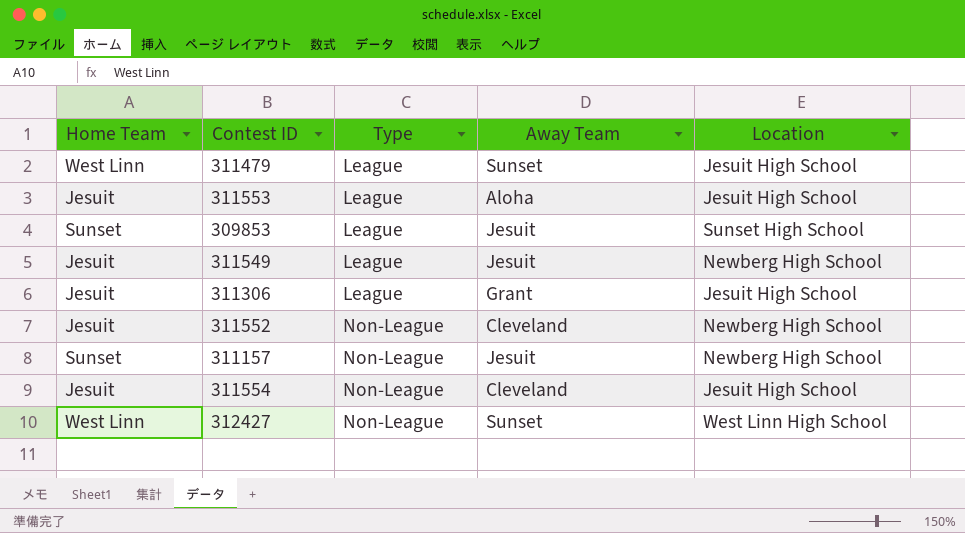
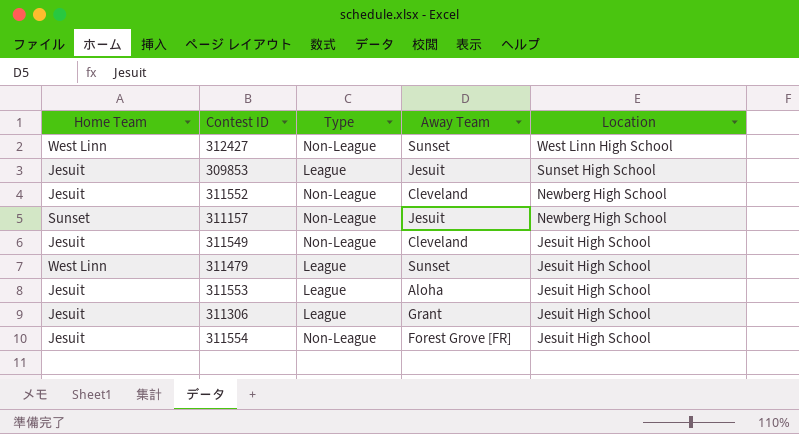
row order: Type ascending -> Location descending
309853 | Home Team: Sunset -> Jesuit
311549 | Type: League -> Non-League
311549 | Away Team: Jesuit -> Cleveland
311549 | Location: Newberg High School -> Jesuit High School
311554 | Away Team: Cleveland -> Forest Grove [FR]

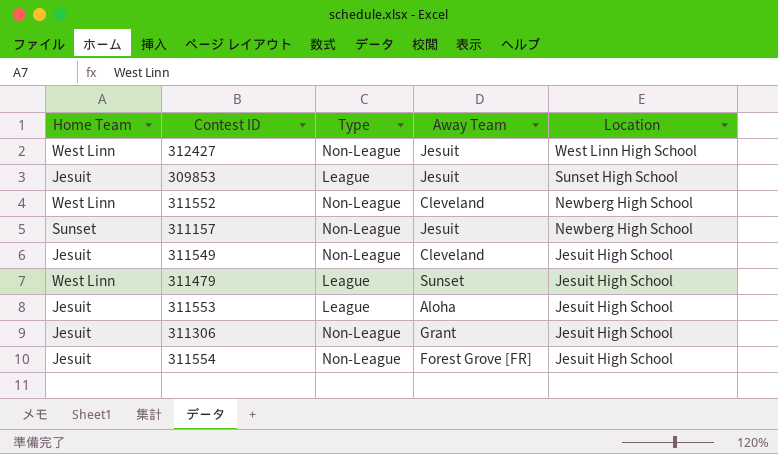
312427 | Away Team: Sunset -> Jesuit
311552 | Home Team: Jesuit -> West Linn
311306 | Type: League -> Non-League

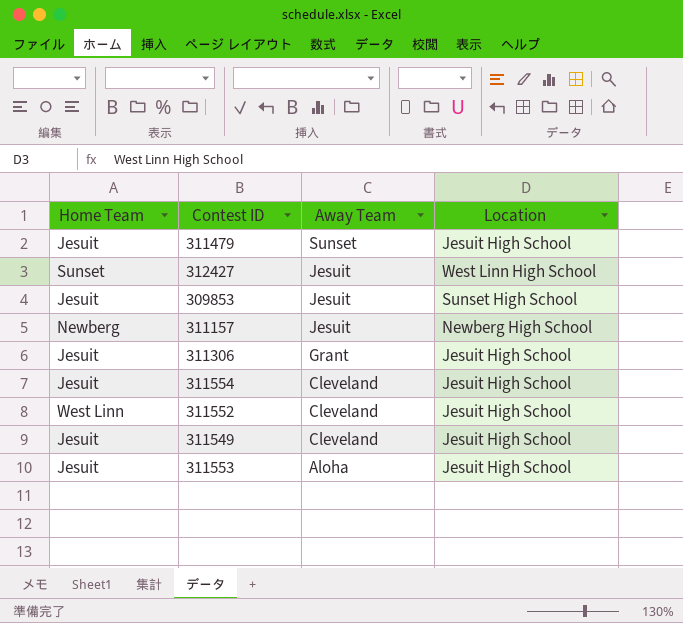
row order: Location descending -> Away Team descending
column Type | position: 3 -> none
311479 | Home Team: West Linn -> Jesuit
312427 | Home Team: West Linn -> Sunset
311157 | Home Team: Sunset -> Newberg
311554 | Away Team: Forest Grove [FR] -> Cleveland
311552 | Location: Newberg High School -> Jesuit High School

